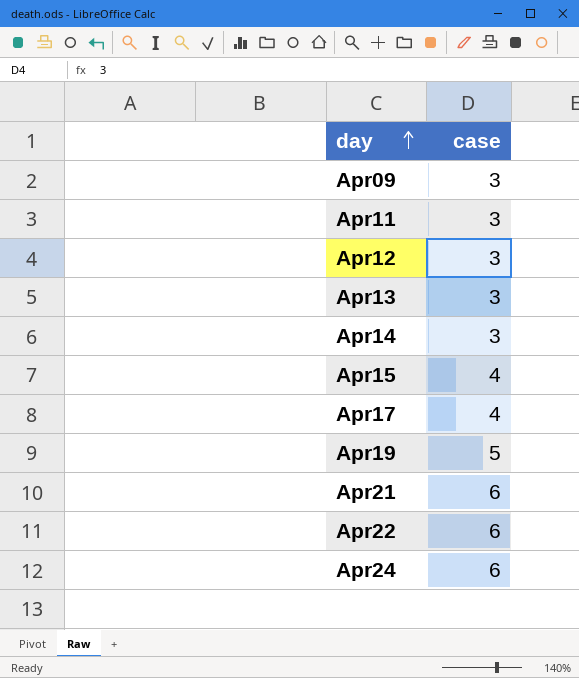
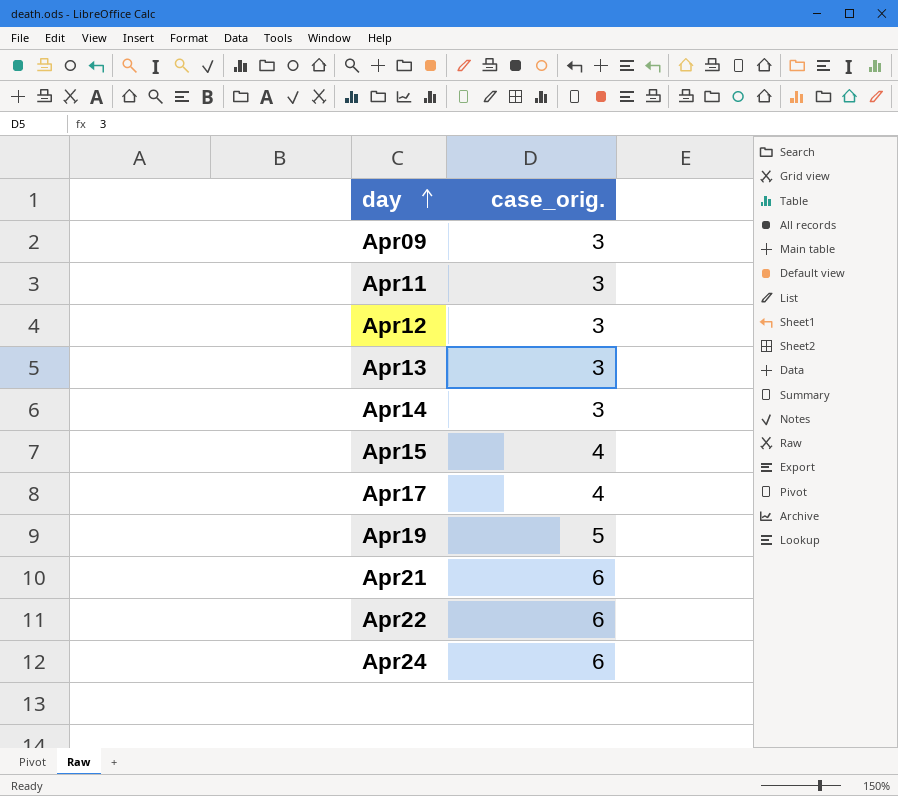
column name: case -> case_orig.

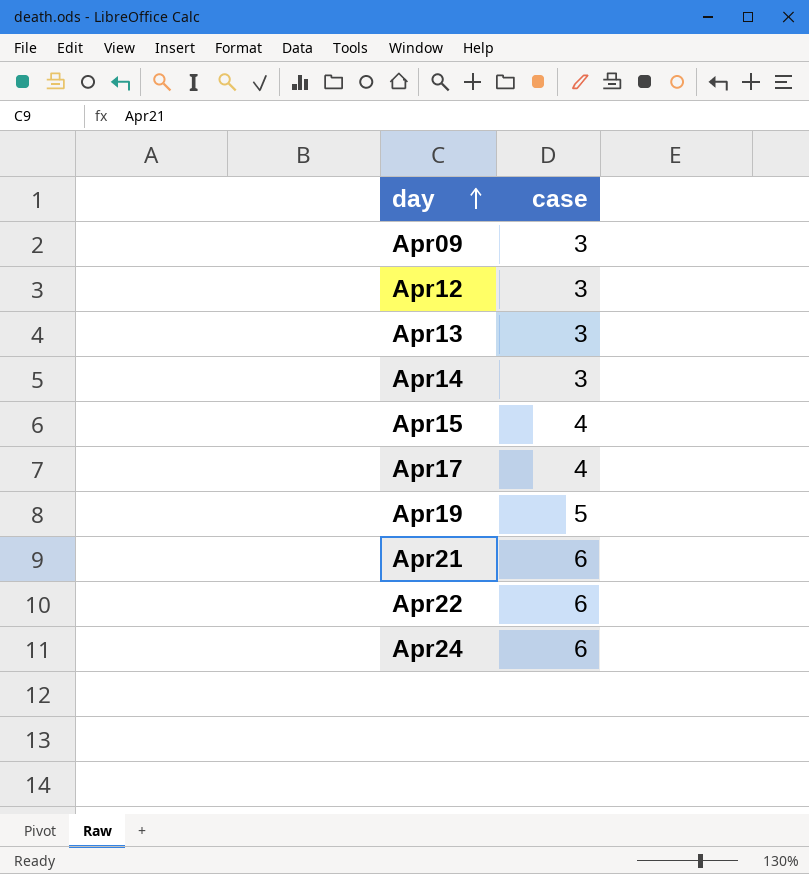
column name: case_orig. -> case
row Apr11: 3 -> none

